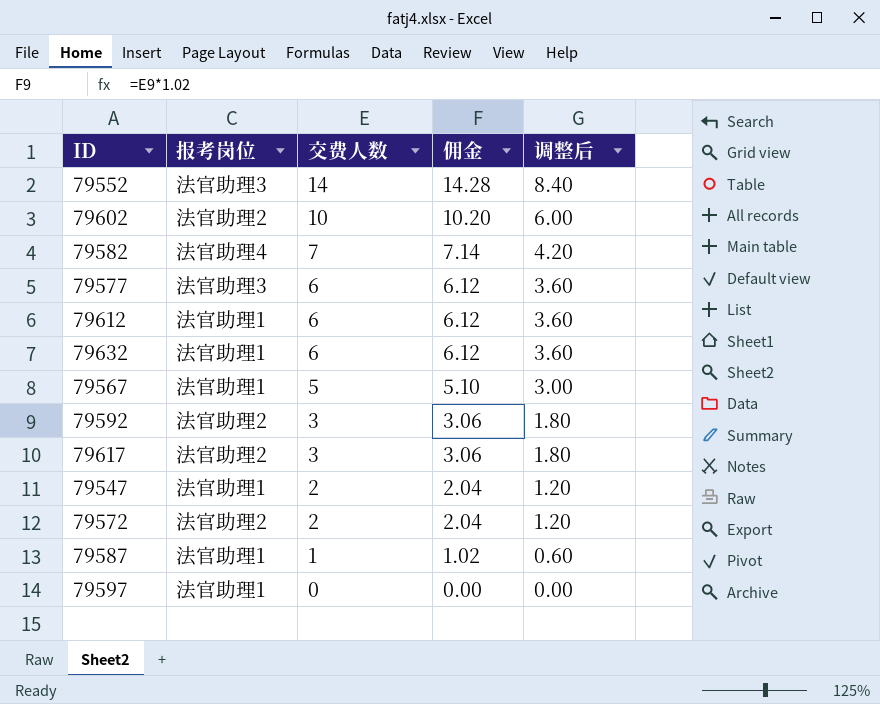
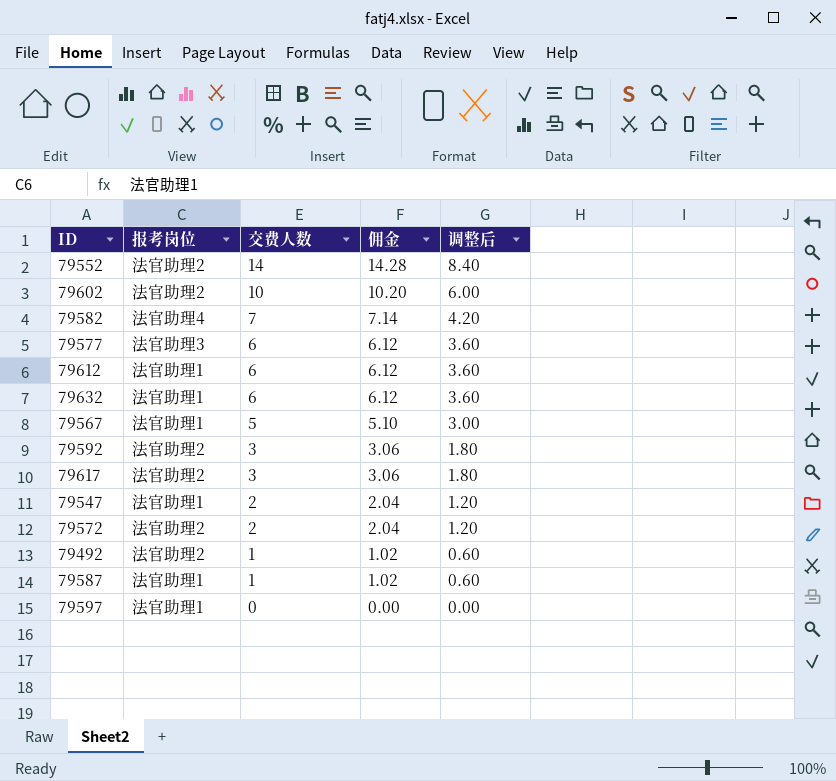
79552 | 报考岗位: 法官助理3 -> 法官助理2
row 79492: none -> 法官助理2 | 1 | 1.02 | 0.60

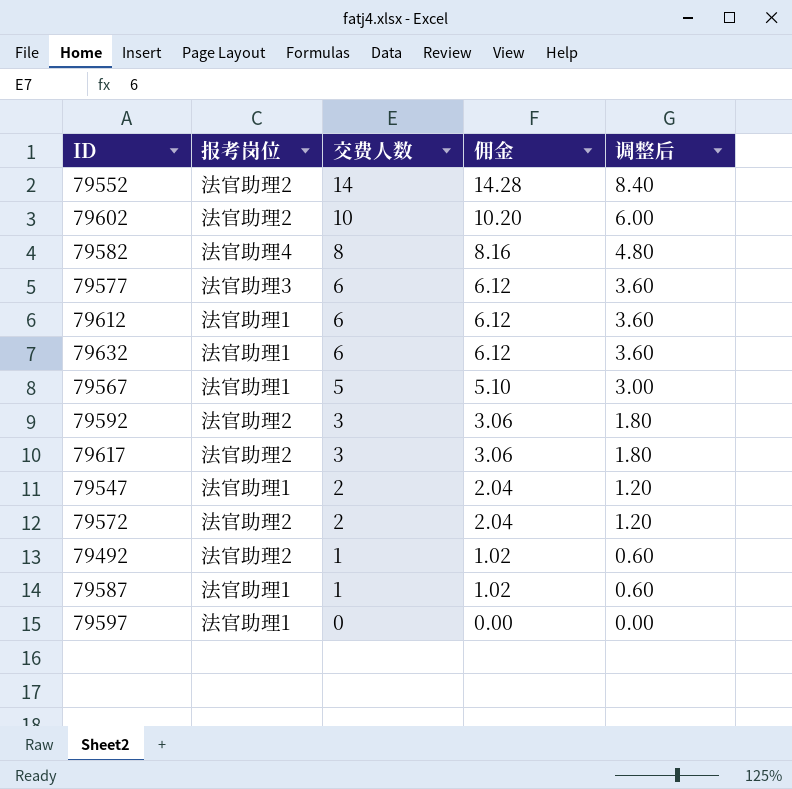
79582 | 交费人数: 7 -> 8
79582 | 佣金: 7.14 -> 8.16
79582 | 调整后: 4.20 -> 4.80

